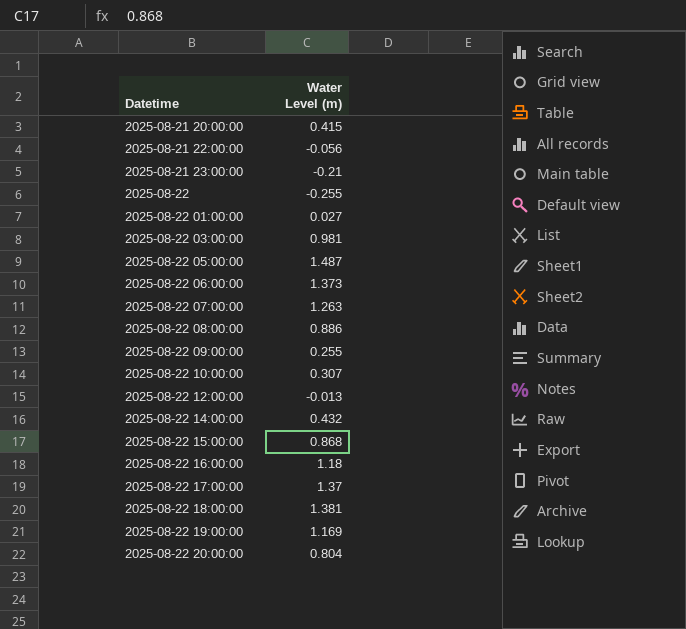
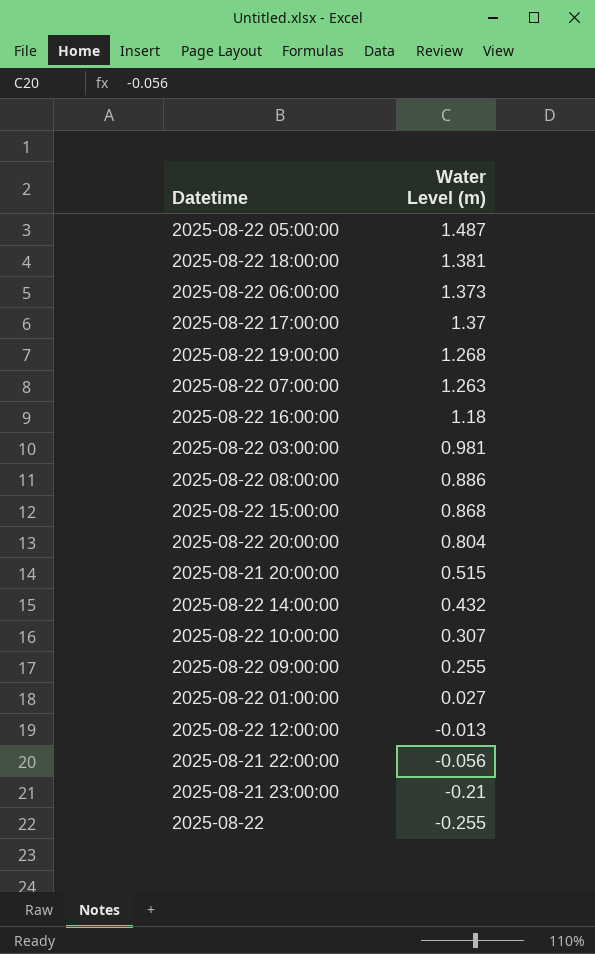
row order: Datetime ascending -> Water Level (m) descending
2025-08-22 19:00:00 | Water Level (m): 1.169 -> 1.268
2025-08-21 20:00:00 | Water Level (m): 0.415 -> 0.515

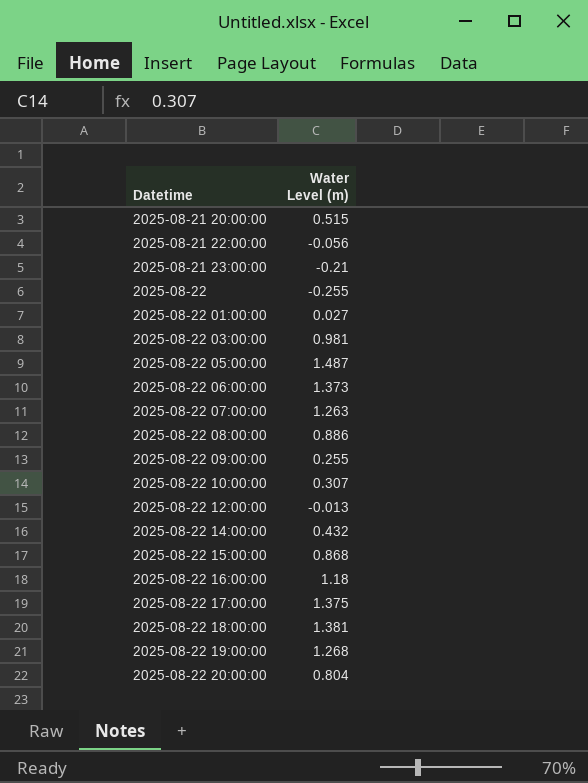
row order: Water Level (m) descending -> Datetime ascending
2025-08-22 17:00:00 | Water Level (m): 1.37 -> 1.375

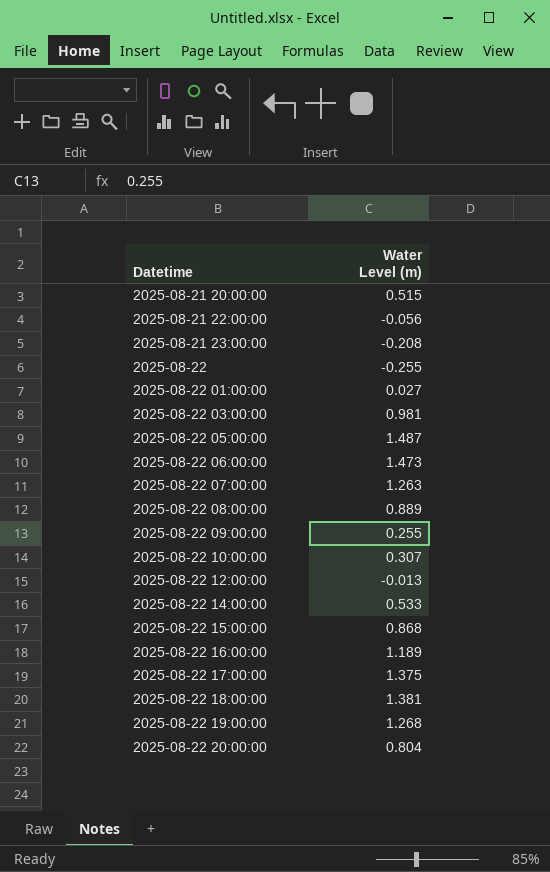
2025-08-21 23:00:00 | Water Level (m): -0.21 -> -0.208
2025-08-22 06:00:00 | Water Level (m): 1.373 -> 1.473
2025-08-22 08:00:00 | Water Level (m): 0.886 -> 0.889
2025-08-22 14:00:00 | Water Level (m): 0.432 -> 0.533
2025-08-22 16:00:00 | Water Level (m): 1.18 -> 1.189

